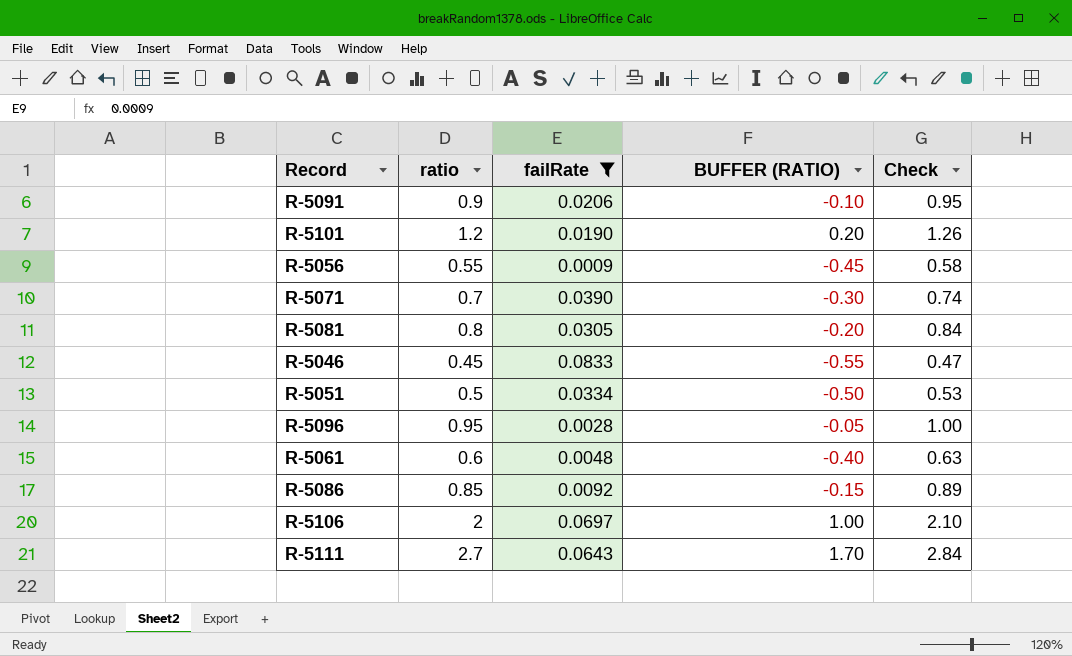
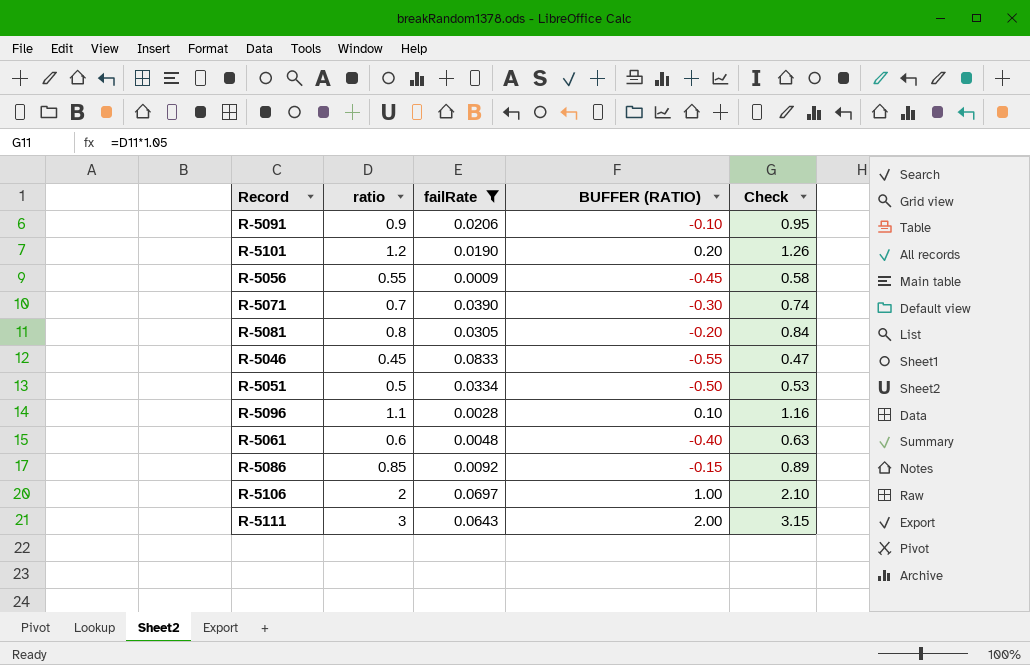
R-5096 | ratio: 0.95 -> 1.1
R-5096 | BUFFER (RATIO): -0.05 -> 0.10
R-5096 | Check: 1.00 -> 1.16
R-5111 | ratio: 2.7 -> 3
R-5111 | BUFFER (RATIO): 1.70 -> 2.00
R-5111 | Check: 2.84 -> 3.15

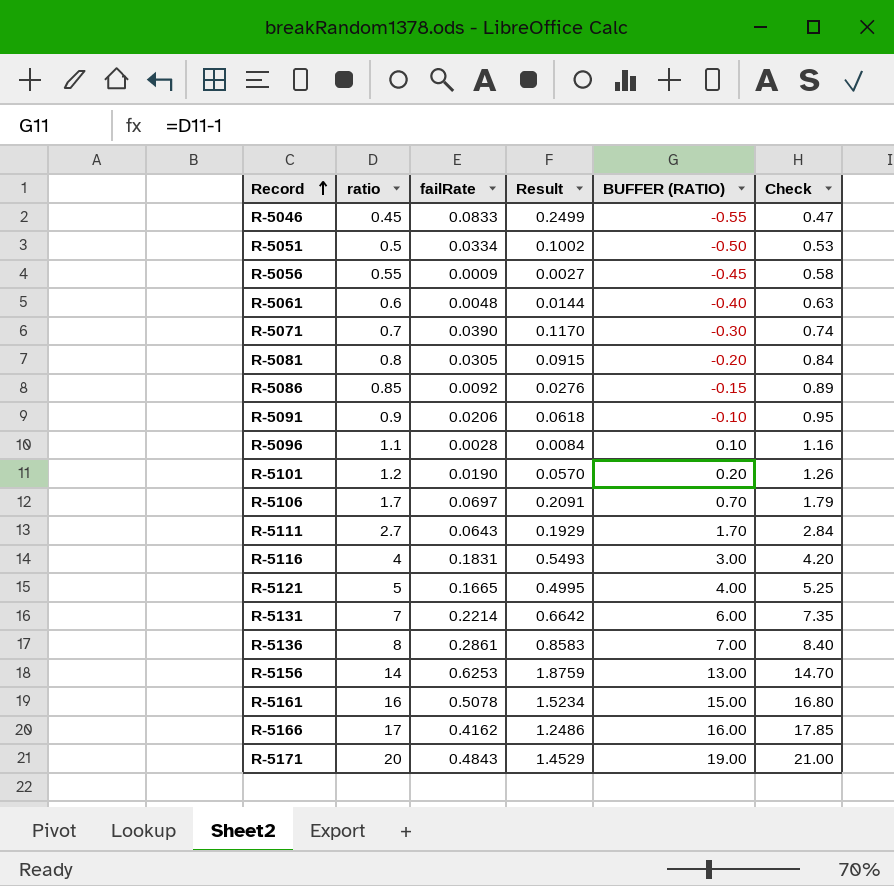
filter: failRate <= 0.0833 -> none
row order: none -> Record ascending
column Result | formula: none -> [failRate] * 3
R-5106 | ratio: 2 -> 1.7
R-5106 | BUFFER (RATIO): 1.00 -> 0.70
R-5106 | Check: 2.10 -> 1.79
R-5111 | ratio: 3 -> 2.7
R-5111 | BUFFER (RATIO): 2.00 -> 1.70
R-5111 | Check: 3.15 -> 2.84

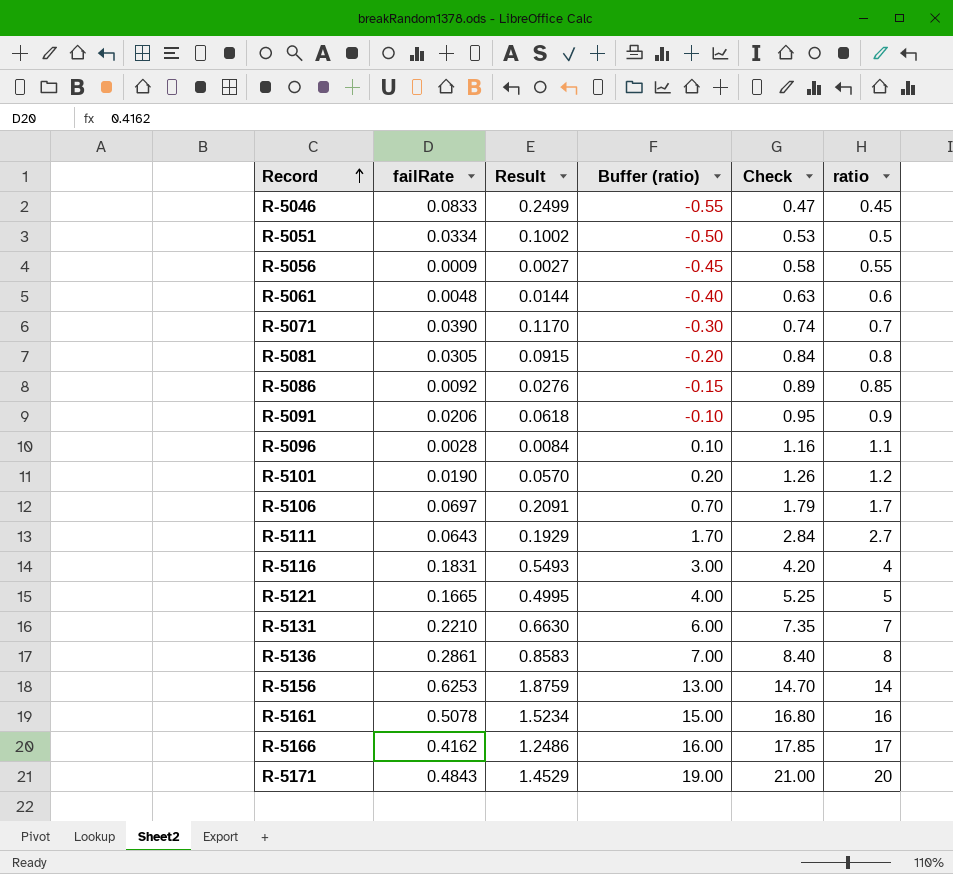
column name: BUFFER (RATIO) -> Buffer (ratio)
column ratio | position: 2 -> 6
R-5131 | failRate: 0.2214 -> 0.2210
R-5131 | Result: 0.6642 -> 0.6630

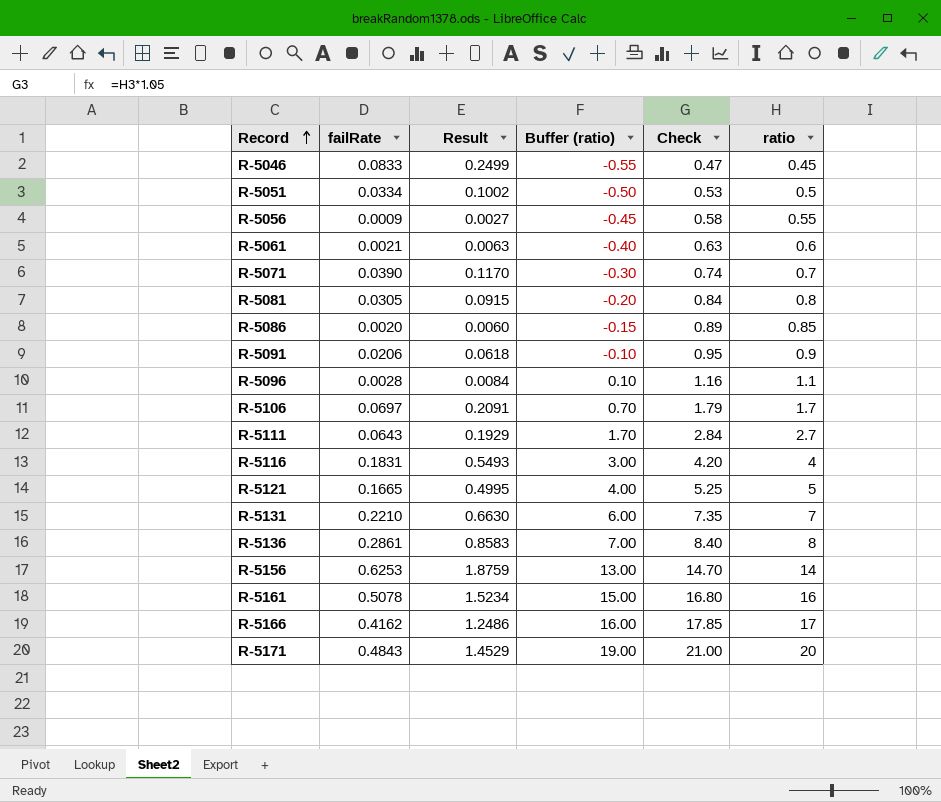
row R-5101: 0.0190 | 0.0570 | 0.20 | 1.26 | 1.2 -> none
R-5061 | failRate: 0.0048 -> 0.0021
R-5061 | Result: 0.0144 -> 0.0063
R-5086 | failRate: 0.0092 -> 0.0020
R-5086 | Result: 0.0276 -> 0.0060

